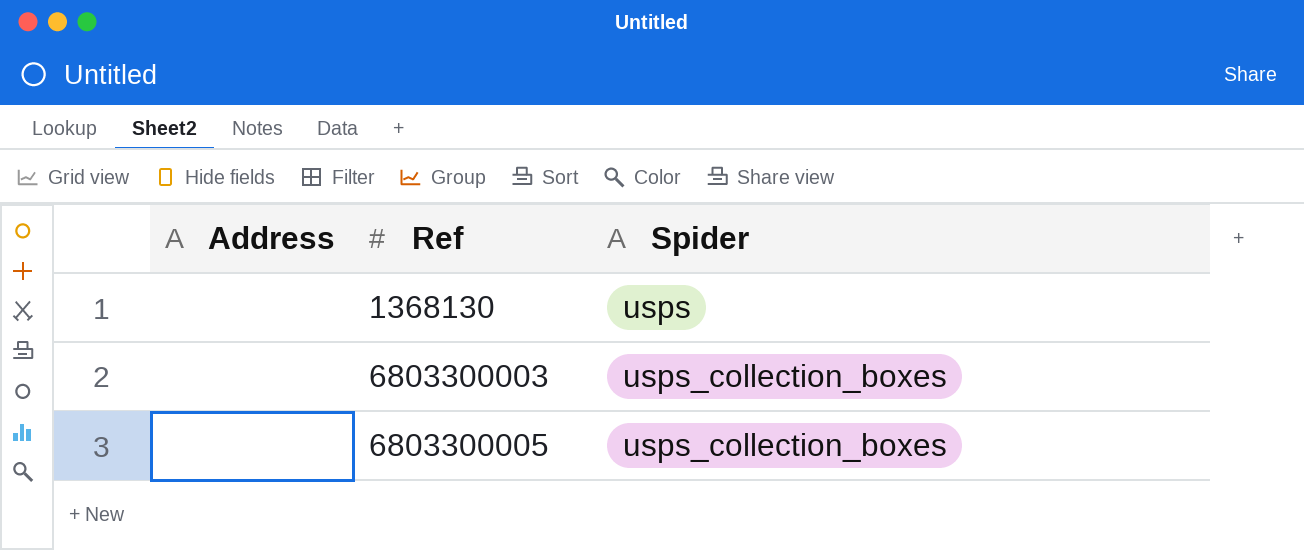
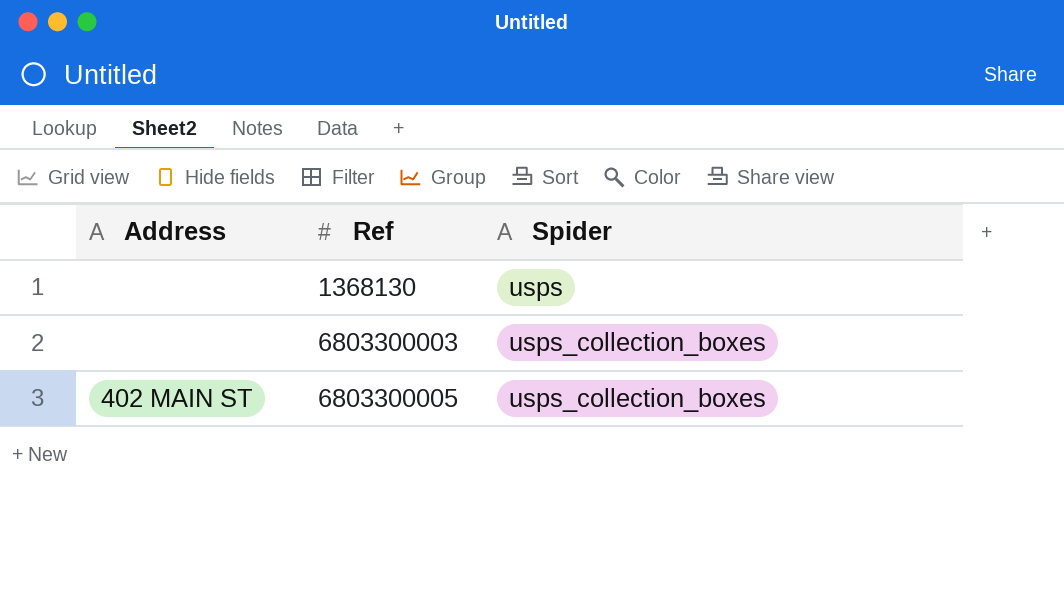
6803300005 | Address: none -> 402 MAIN ST

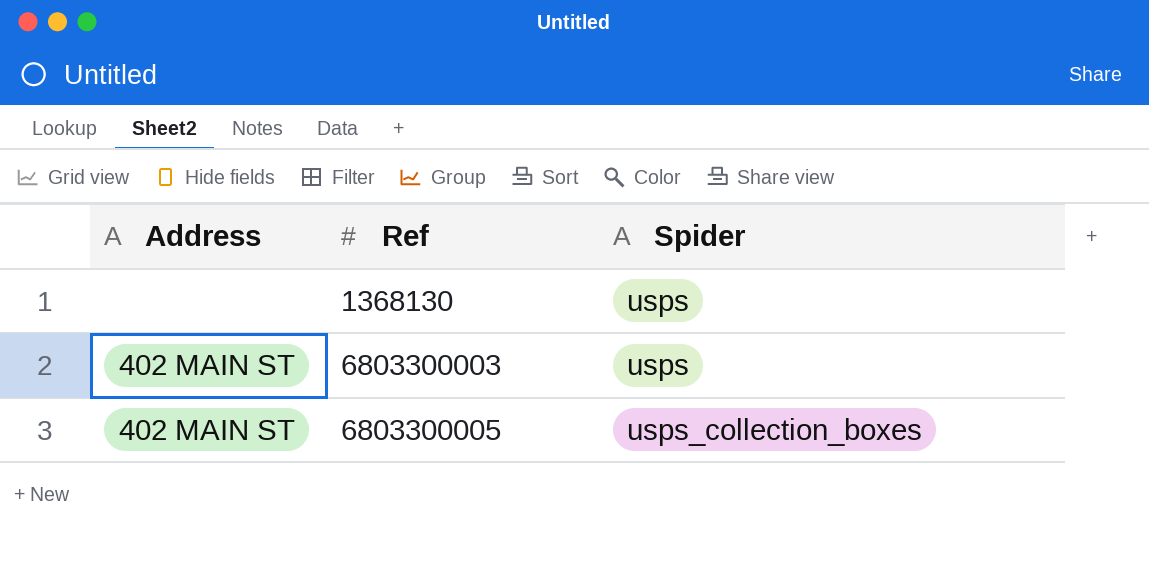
6803300003 | Address: none -> 402 MAIN ST
6803300003 | Spider: usps_collection_boxes -> usps

